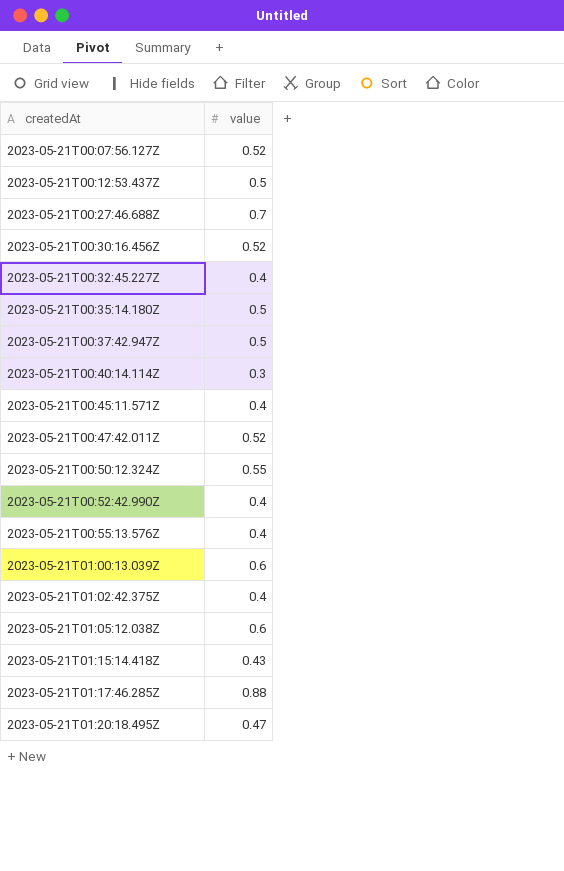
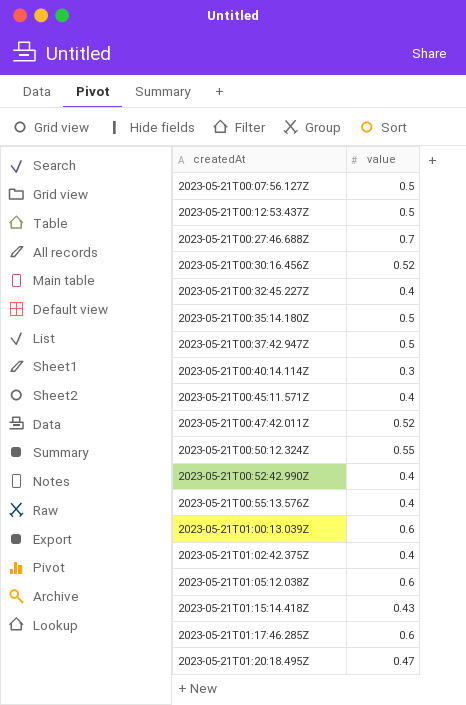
2023-05-21T00:07:56.127Z | value: 0.52 -> 0.5
2023-05-21T01:17:46.285Z | value: 0.88 -> 0.6

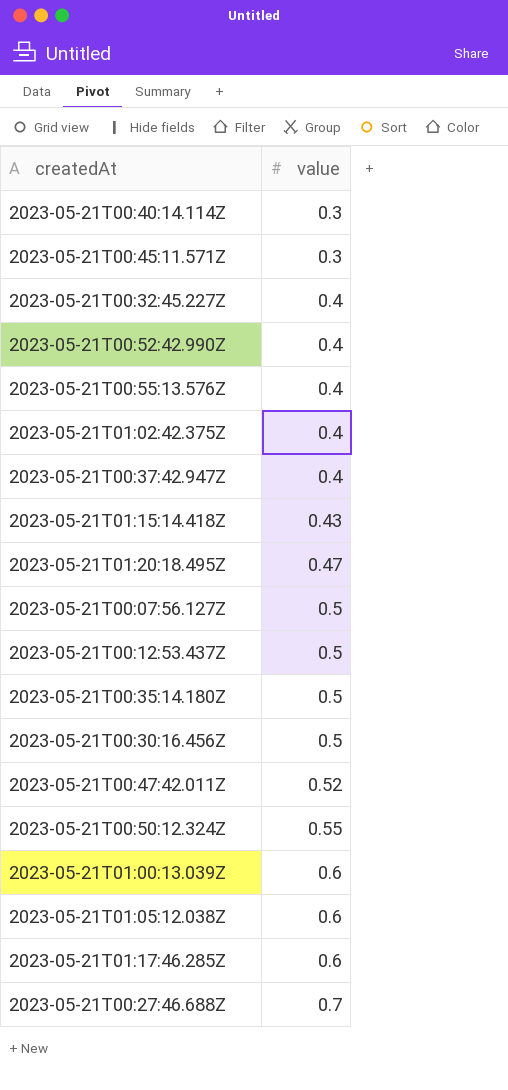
row order: createdAt ascending -> value ascending
2023-05-21T00:45:11.571Z | value: 0.4 -> 0.3
2023-05-21T00:37:42.947Z | value: 0.5 -> 0.4
2023-05-21T00:30:16.456Z | value: 0.52 -> 0.5

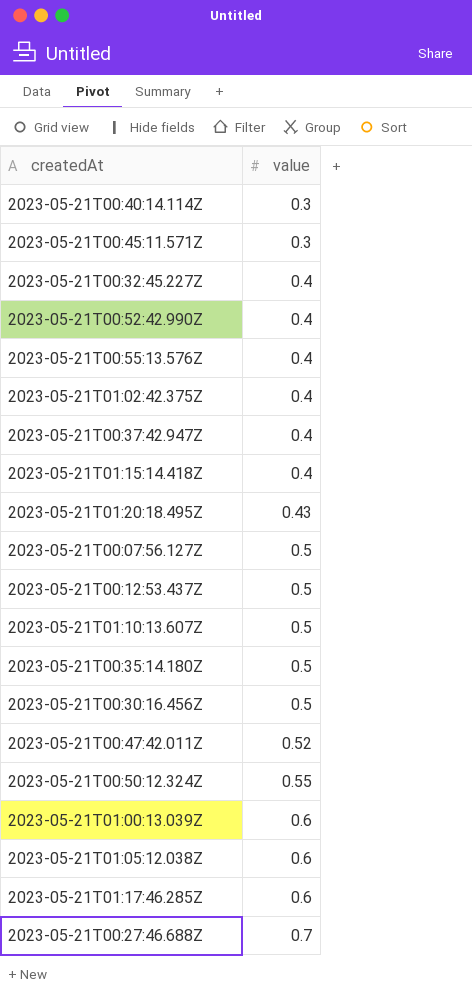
2023-05-21T01:15:14.418Z | value: 0.43 -> 0.4
2023-05-21T01:20:18.495Z | value: 0.47 -> 0.43
row 2023-05-21T01:10:13.607Z: none -> 0.5

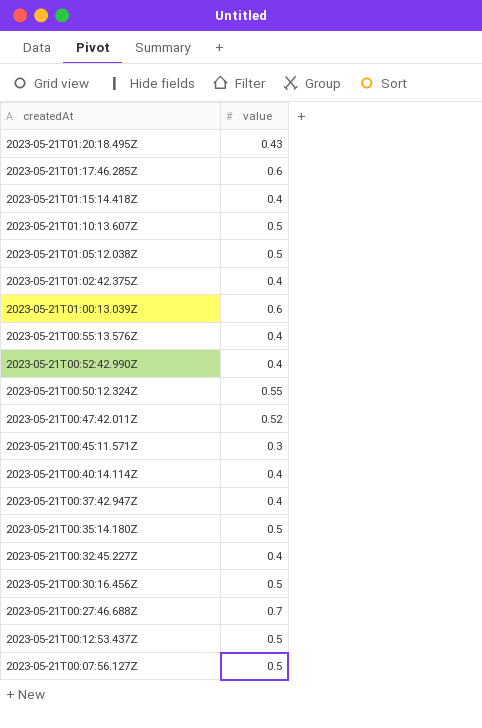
row order: value ascending -> createdAt descending
2023-05-21T01:05:12.038Z | value: 0.6 -> 0.5
2023-05-21T00:40:14.114Z | value: 0.3 -> 0.4

